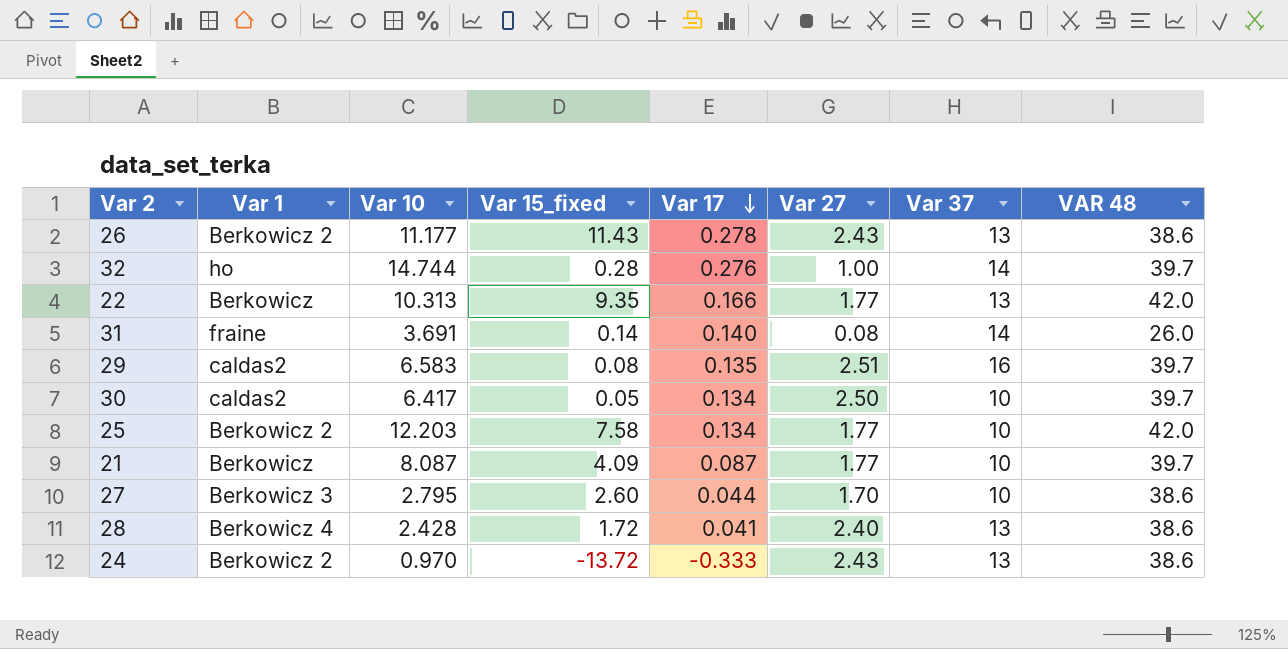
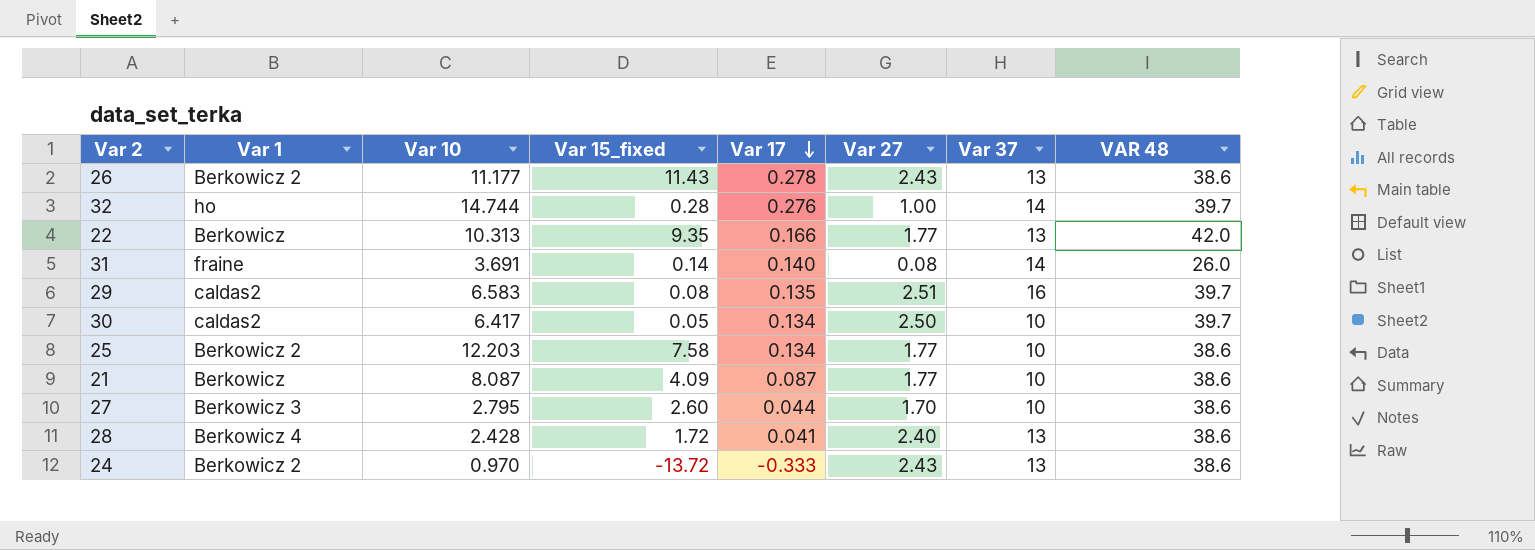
25 | VAR 48: 42.0 -> 38.6
21 | VAR 48: 39.7 -> 38.6

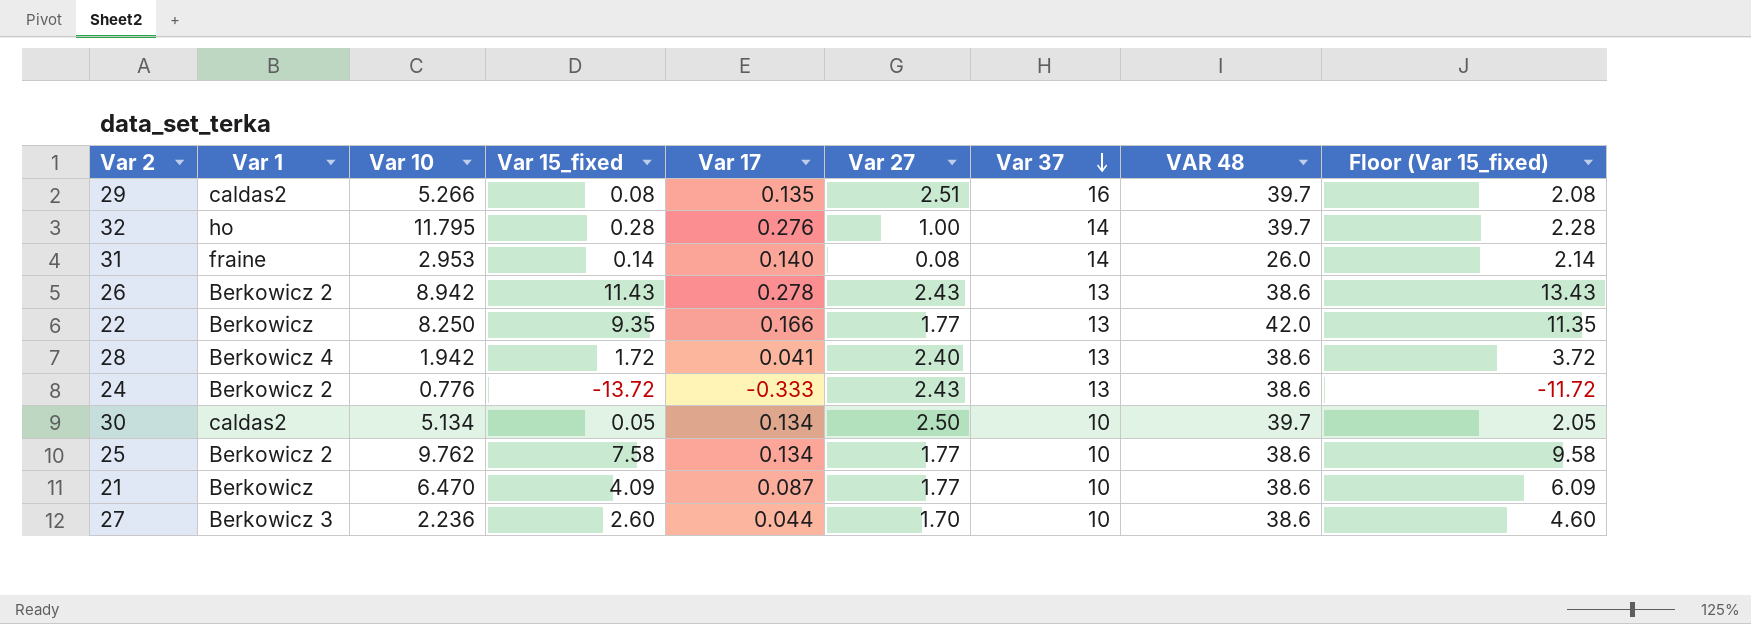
row order: Var 17 descending -> Var 37 descending
column Floor (Var 15_fixed) | formula: none -> [Var 15_fixed] + 2
29 | Var 10: 6.583 -> 5.266
32 | Var 10: 14.744 -> 11.795
31 | Var 10: 3.691 -> 2.953
26 | Var 10: 11.177 -> 8.942
22 | Var 10: 10.313 -> 8.250
28 | Var 10: 2.428 -> 1.942
24 | Var 10: 0.970 -> 0.776
30 | Var 10: 6.417 -> 5.134
25 | Var 10: 12.203 -> 9.762
21 | Var 10: 8.087 -> 6.470
27 | Var 10: 2.795 -> 2.236

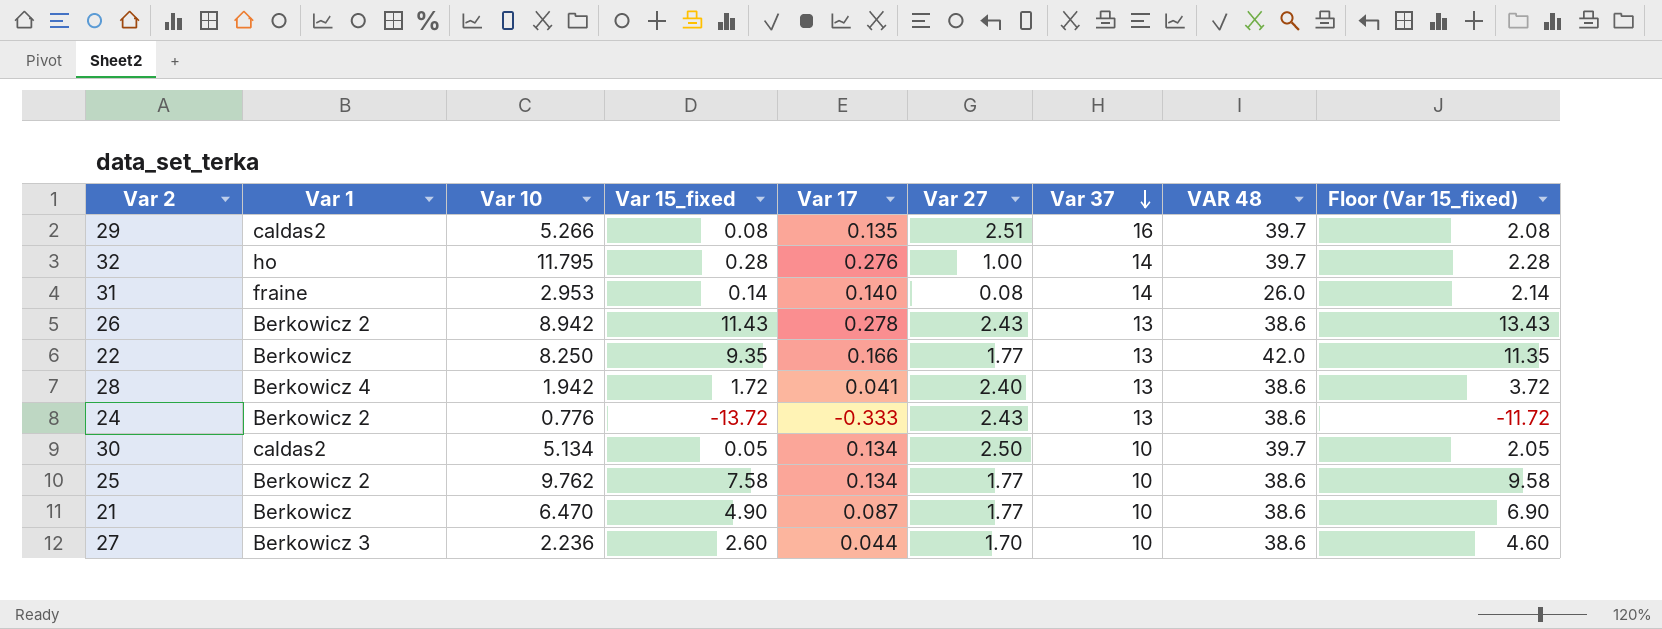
21 | Var 15_fixed: 4.09 -> 4.90
21 | Floor (Var 15_fixed): 6.09 -> 6.90

